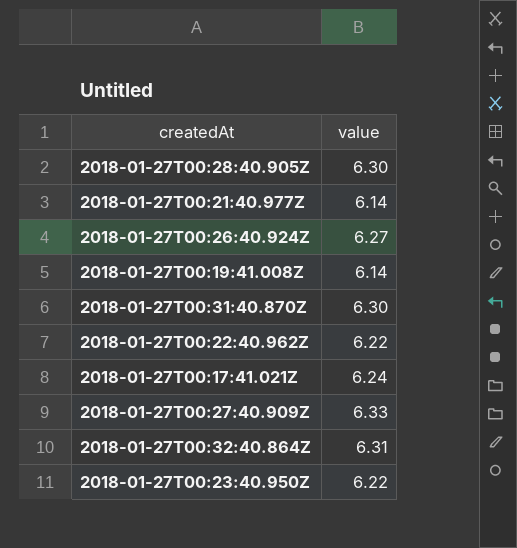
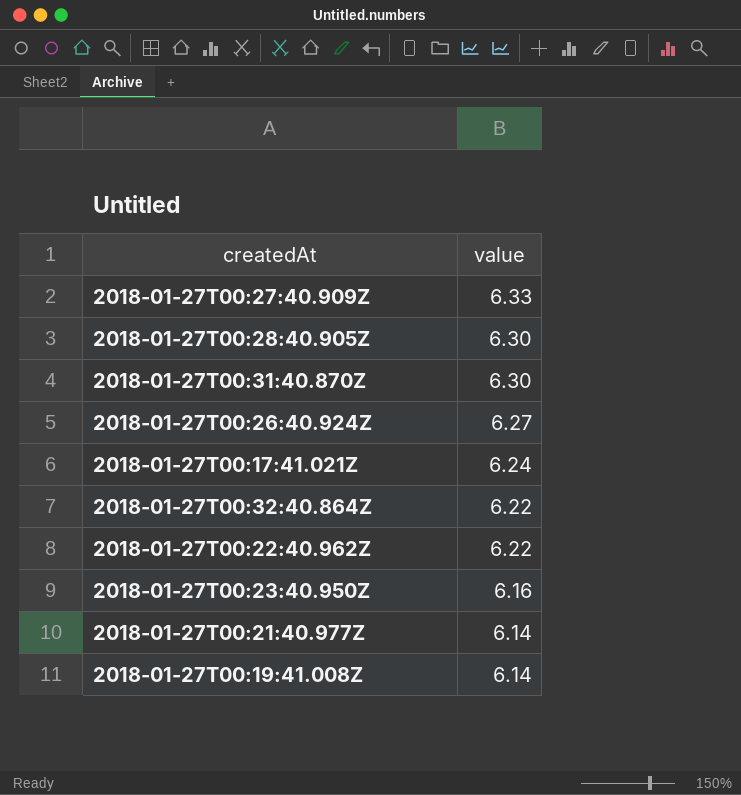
row order: none -> value descending
2018-01-27T00:32:40.864Z | value: 6.31 -> 6.22
2018-01-27T00:23:40.950Z | value: 6.22 -> 6.16

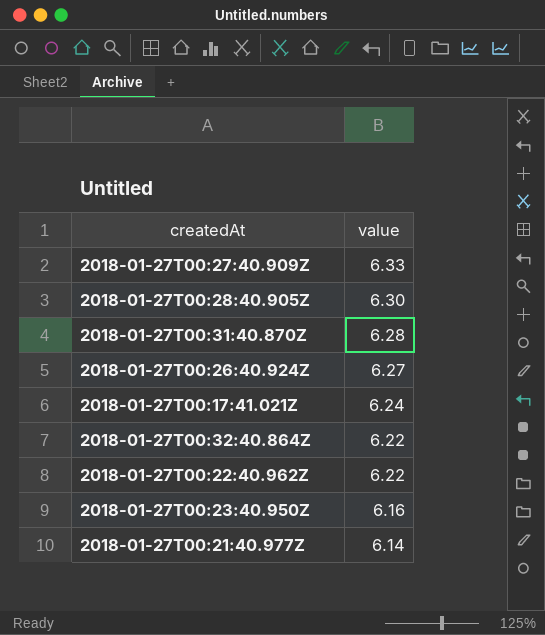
row 2018-01-27T00:19:41.008Z: 6.14 -> none
2018-01-27T00:31:40.870Z | value: 6.30 -> 6.28

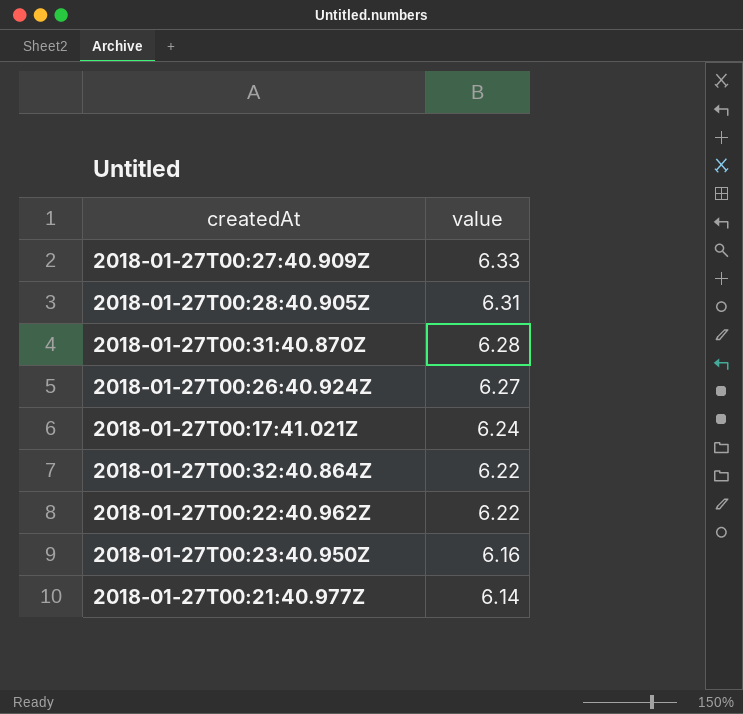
2018-01-27T00:28:40.905Z | value: 6.30 -> 6.31

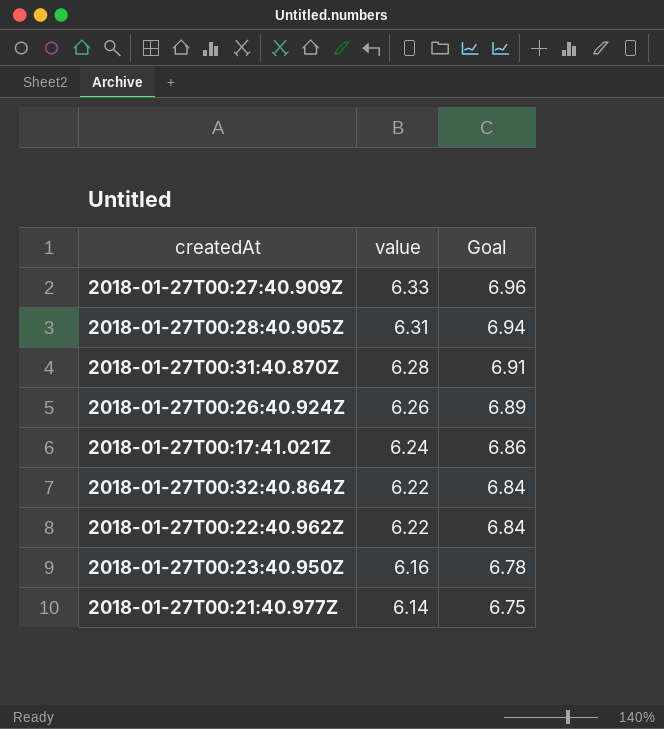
column Goal | formula: none -> [value] * 1.1
2018-01-27T00:26:40.924Z | value: 6.27 -> 6.26

